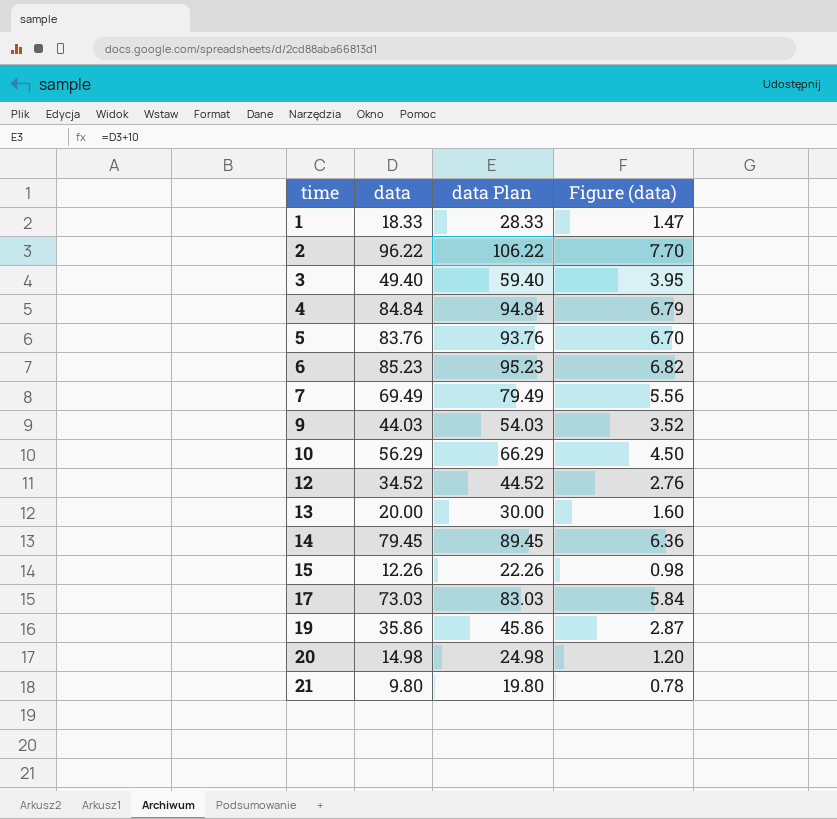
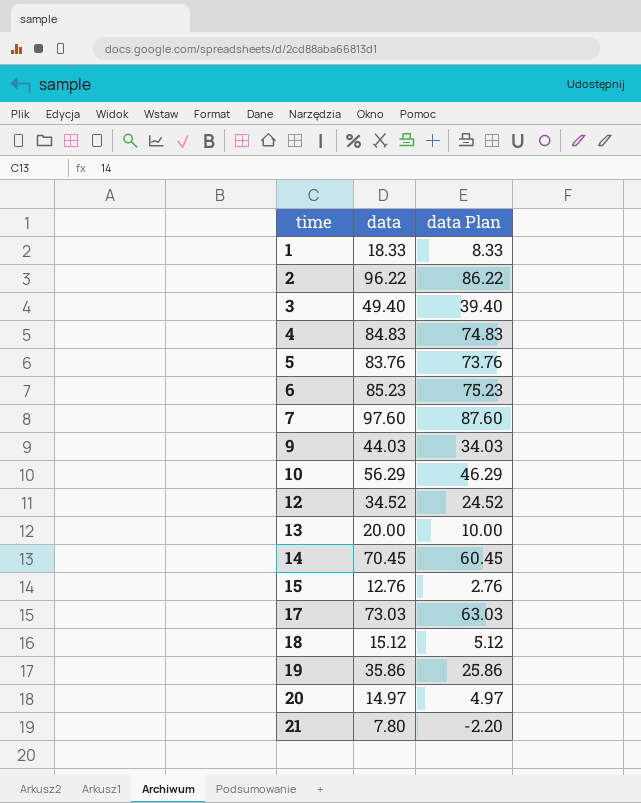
column Figure (data) | formula: [data] * 0.08 -> none
column data Plan | formula: [data] + 10 -> [data] - 10
4 | data: 84.84 -> 84.83
7 | data: 69.49 -> 97.60
14 | data: 79.45 -> 70.45
15 | data: 12.26 -> 12.76
row 18: none -> 15.12 | 5.12
20 | data: 14.98 -> 14.97
21 | data: 9.80 -> 7.80

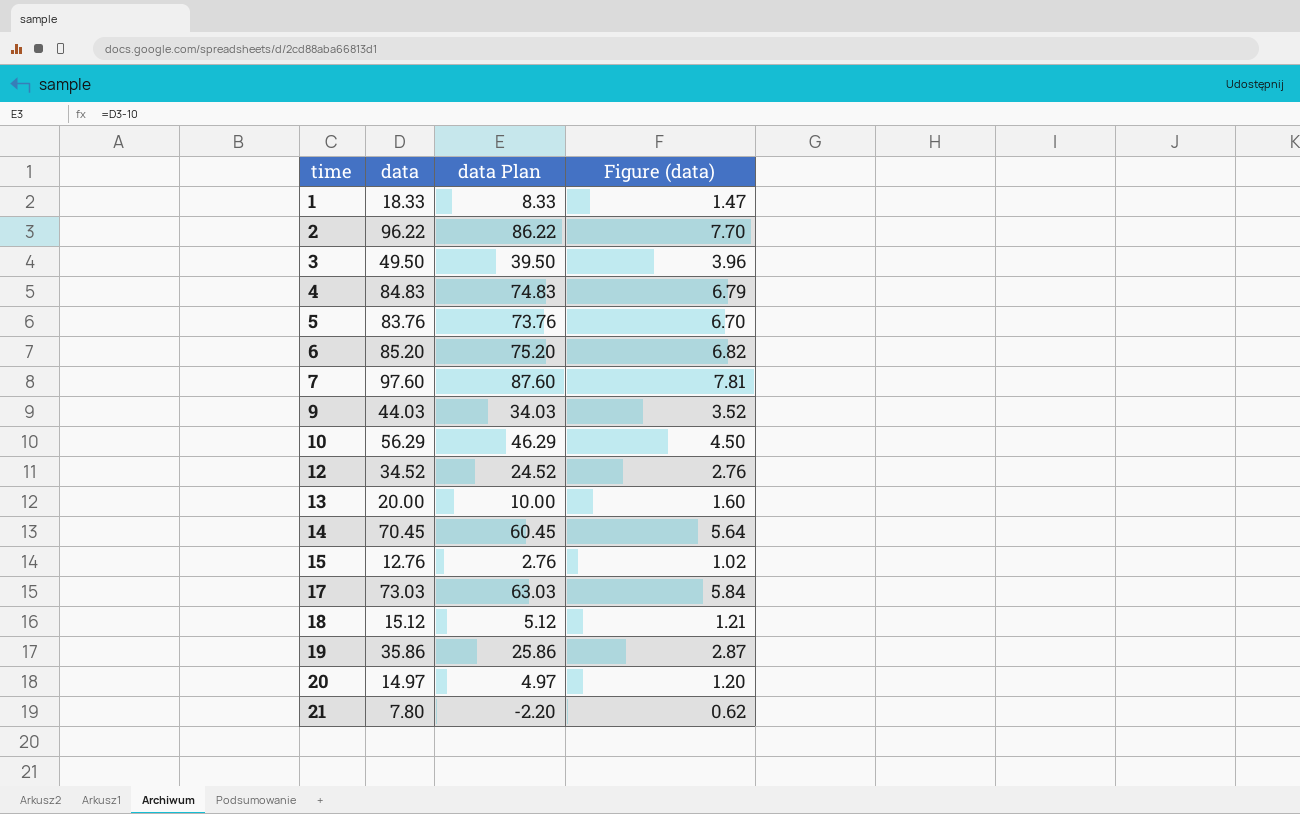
column Figure (data) | formula: none -> [data] * 0.08
3 | data: 49.40 -> 49.50
3 | data Plan: 39.40 -> 39.50
6 | data: 85.23 -> 85.20
6 | data Plan: 75.23 -> 75.20

